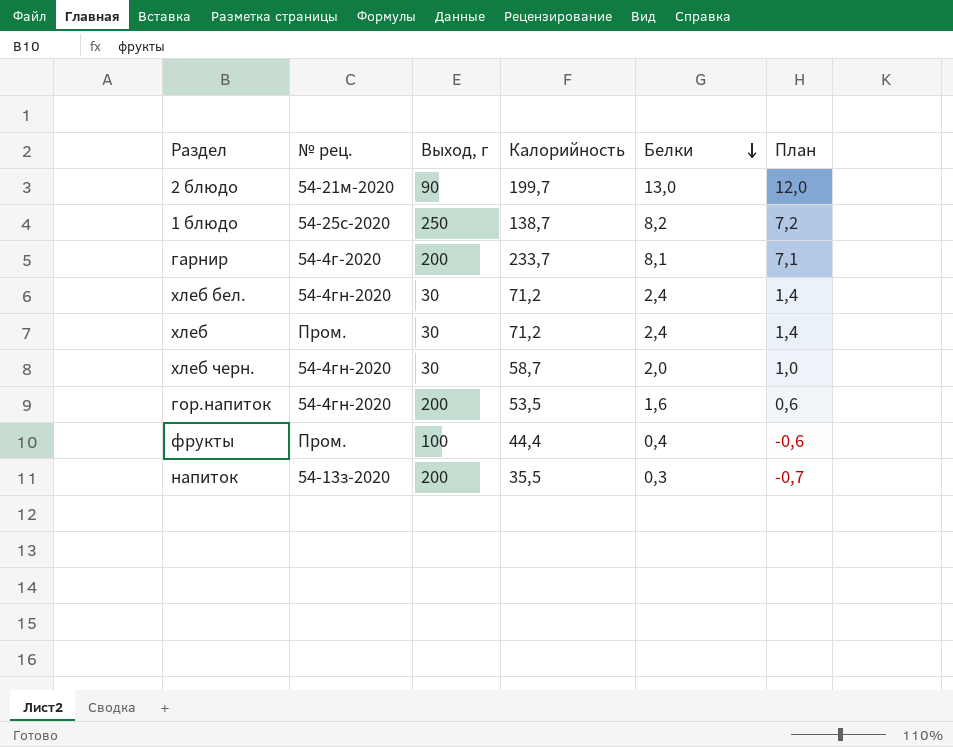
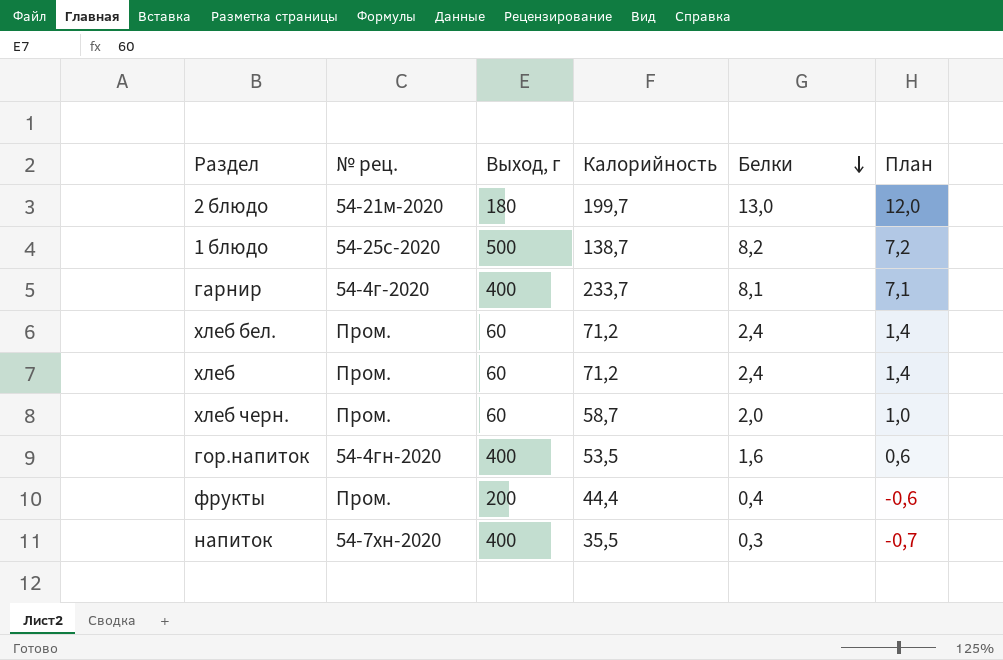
2 блюдо | Выход, г: 90 -> 180
1 блюдо | Выход, г: 250 -> 500
гарнир | Выход, г: 200 -> 400
хлеб бел. | № рец.: 54-4гн-2020 -> Пром.
хлеб бел. | Выход, г: 30 -> 60
хлеб | Выход, г: 30 -> 60
хлеб черн. | № рец.: 54-4гн-2020 -> Пром.
хлеб черн. | Выход, г: 30 -> 60
гор.напиток | Выход, г: 200 -> 400
фрукты | Выход, г: 100 -> 200
напиток | № рец.: 54-13з-2020 -> 54-7хн-2020
напиток | Выход, г: 200 -> 400

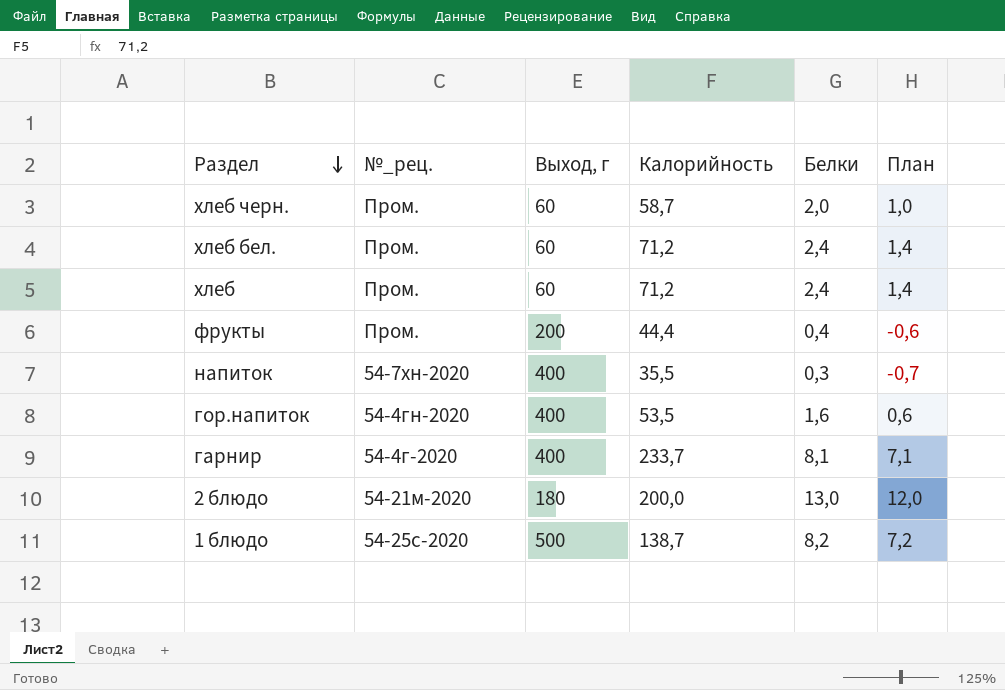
row order: Белки descending -> Раздел descending
column name: № рец. -> №_рец.
2 блюдо | Калорийность: 199,7 -> 200,0

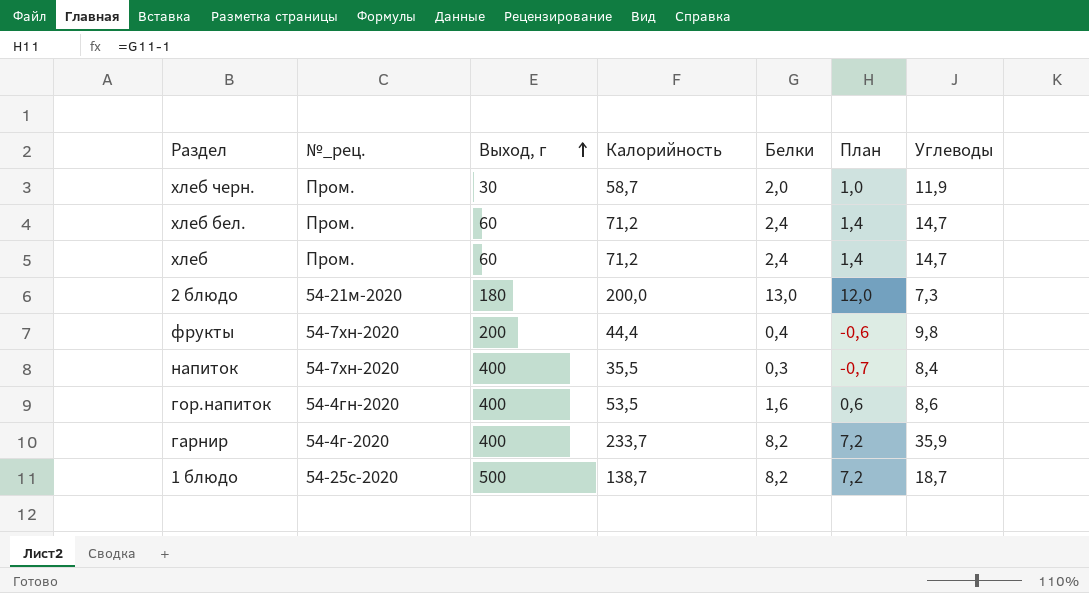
row order: Раздел descending -> Выход, г ascending
column Углеводы | position: none -> 7
хлеб черн. | Выход, г: 60 -> 30
фрукты | №_рец.: Пром. -> 54-7хн-2020
гарнир | Белки: 8,1 -> 8,2
гарнир | План: 7,1 -> 7,2

